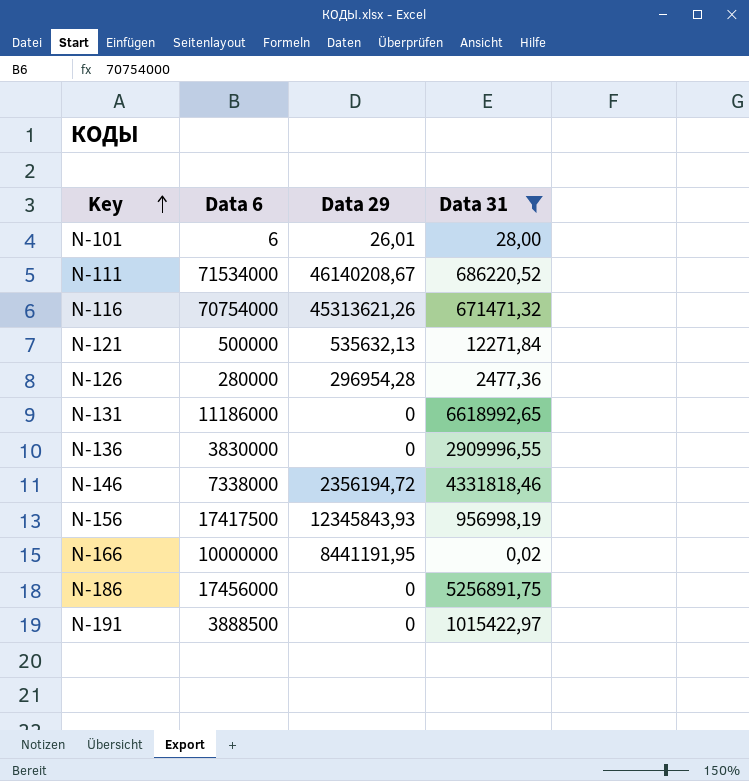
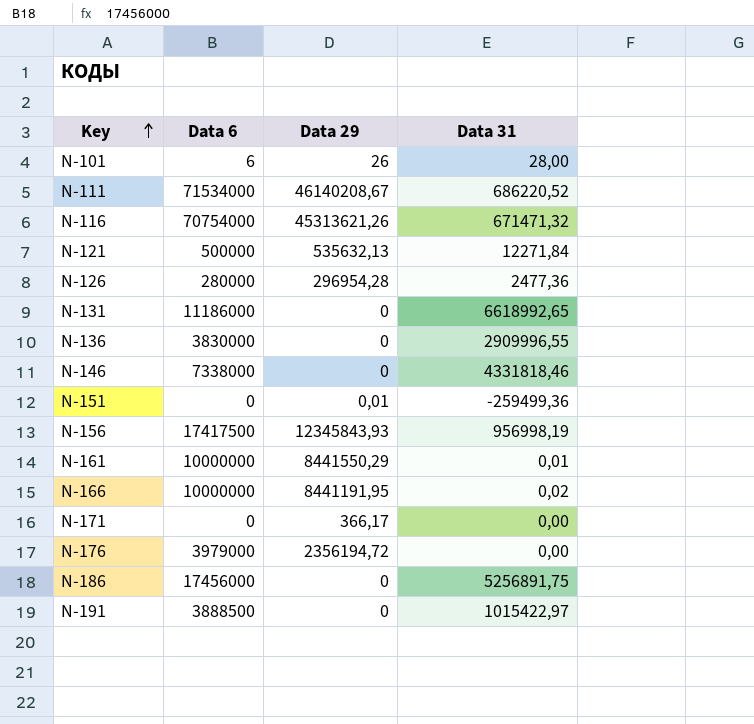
filter: Data 31 >= 0,02 -> none
N-101 | Data 29: 26,01 -> 26
N-146 | Data 29: 2356194,72 -> 0

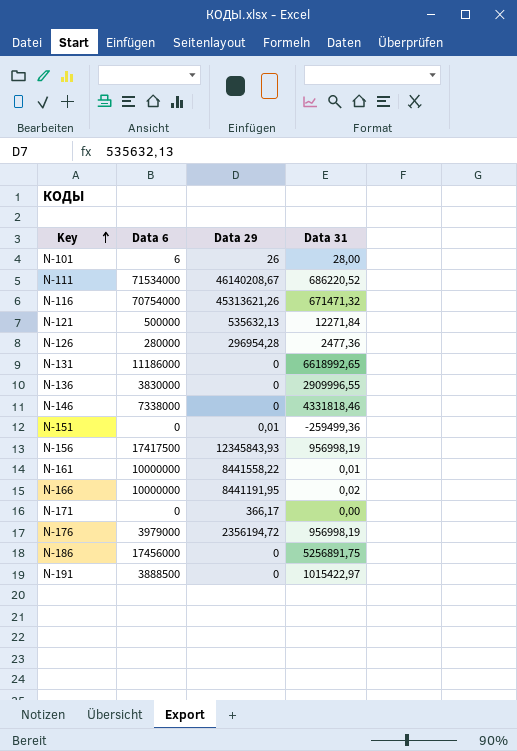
N-161 | Data 29: 8441550,29 -> 8441558,22
N-176 | Data 31: 0,00 -> 956998,19

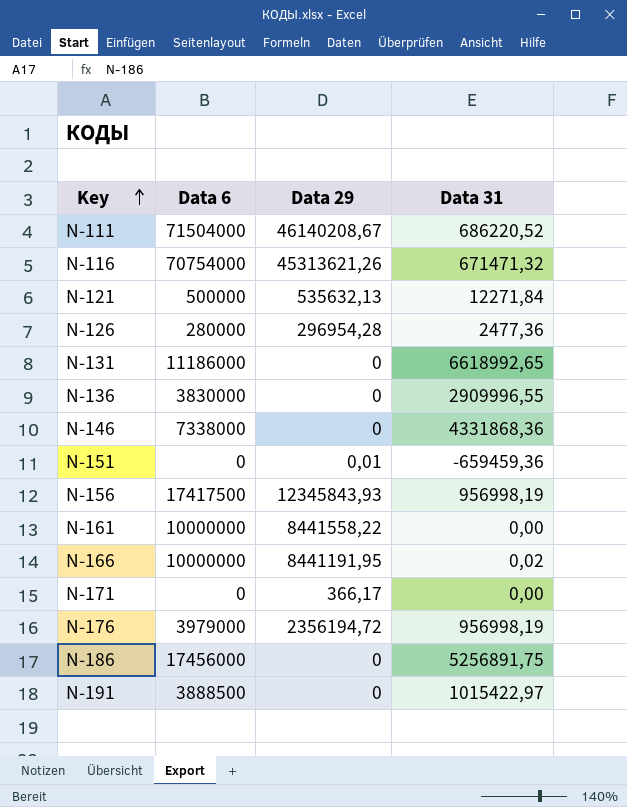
row N-101: 6 | 26 | 28,00 -> none
N-111 | Data 6: 71534000 -> 71504000
N-146 | Data 31: 4331818,46 -> 4331868,36
N-151 | Data 31: -259499,36 -> -659459,36
N-161 | Data 31: 0,01 -> 0,00

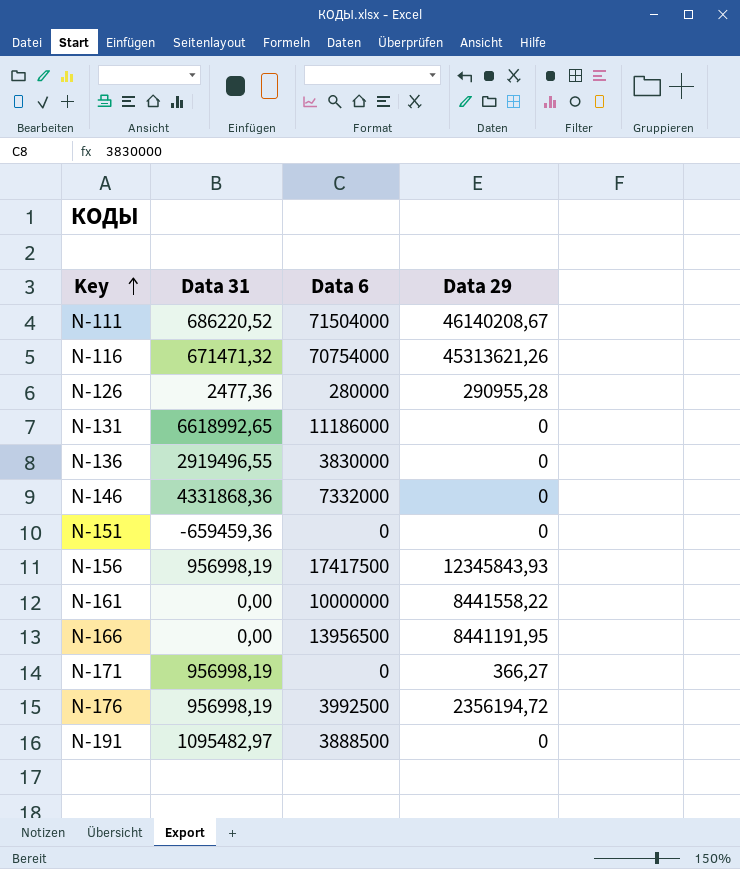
column Data 31 | position: 4 -> 2
row N-121: 500000 | 535632,13 | 12271,84 -> none
row N-186: 17456000 | 0 | 5256891,75 -> none
N-126 | Data 29: 296954,28 -> 290955,28
N-136 | Data 31: 2909996,55 -> 2919496,55
N-146 | Data 6: 7338000 -> 7332000
N-151 | Data 29: 0,01 -> 0
N-166 | Data 31: 0,02 -> 0,00
N-166 | Data 6: 10000000 -> 13956500
N-171 | Data 31: 0,00 -> 956998,19
N-171 | Data 29: 366,17 -> 366,27
N-176 | Data 6: 3979000 -> 3992500
N-191 | Data 31: 1015422,97 -> 1095482,97

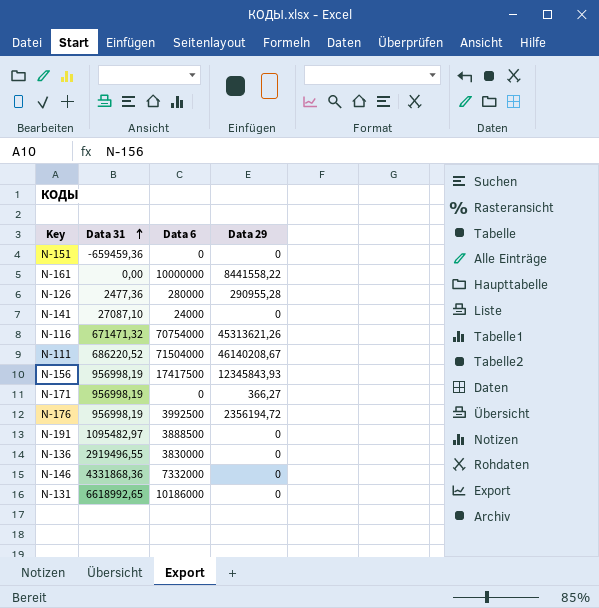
row order: Key ascending -> Data 31 ascending
row N-166: 0,00 | 13956500 | 8441191,95 -> none
row N-141: none -> 27087,10 | 24000 | 0
N-131 | Data 6: 11186000 -> 10186000

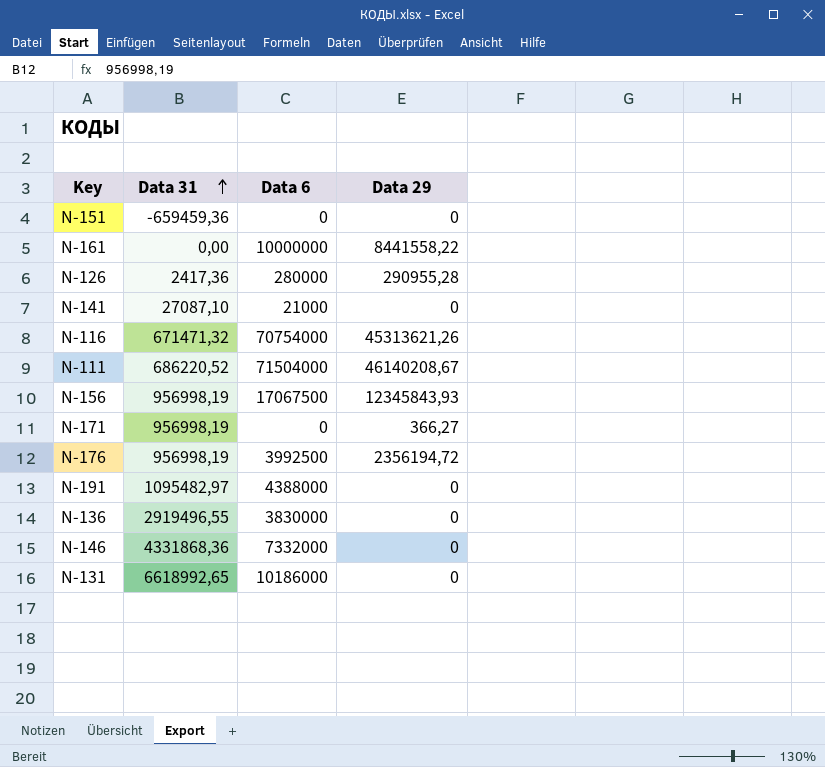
N-126 | Data 31: 2477,36 -> 2417,36
N-141 | Data 6: 24000 -> 21000
N-156 | Data 6: 17417500 -> 17067500
N-191 | Data 6: 3888500 -> 4388000

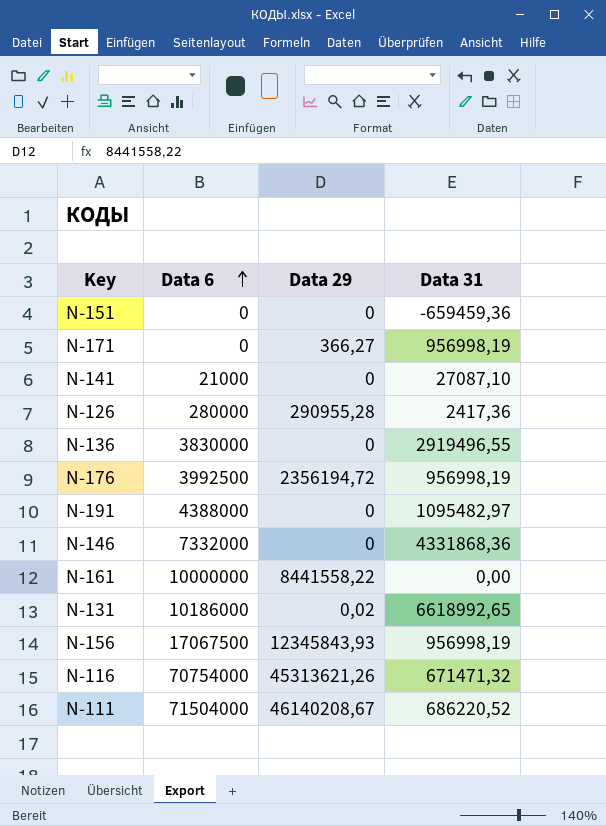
row order: Data 31 ascending -> Data 6 ascending
column Data 31 | position: 2 -> 4
N-131 | Data 29: 0 -> 0,02

